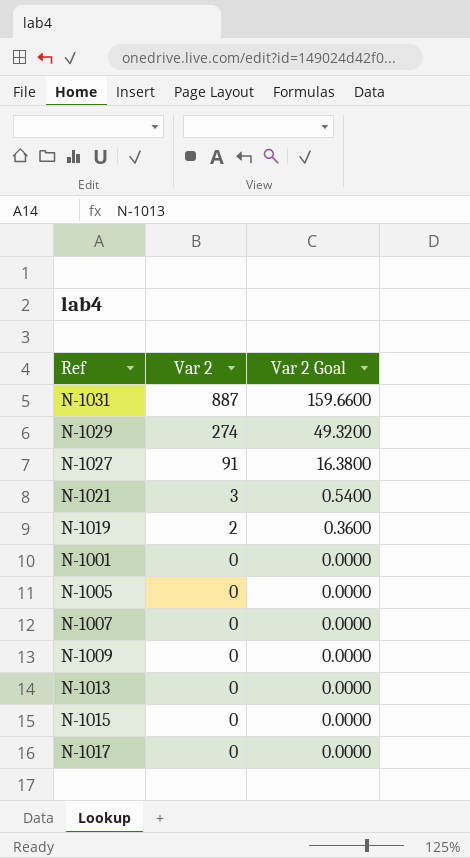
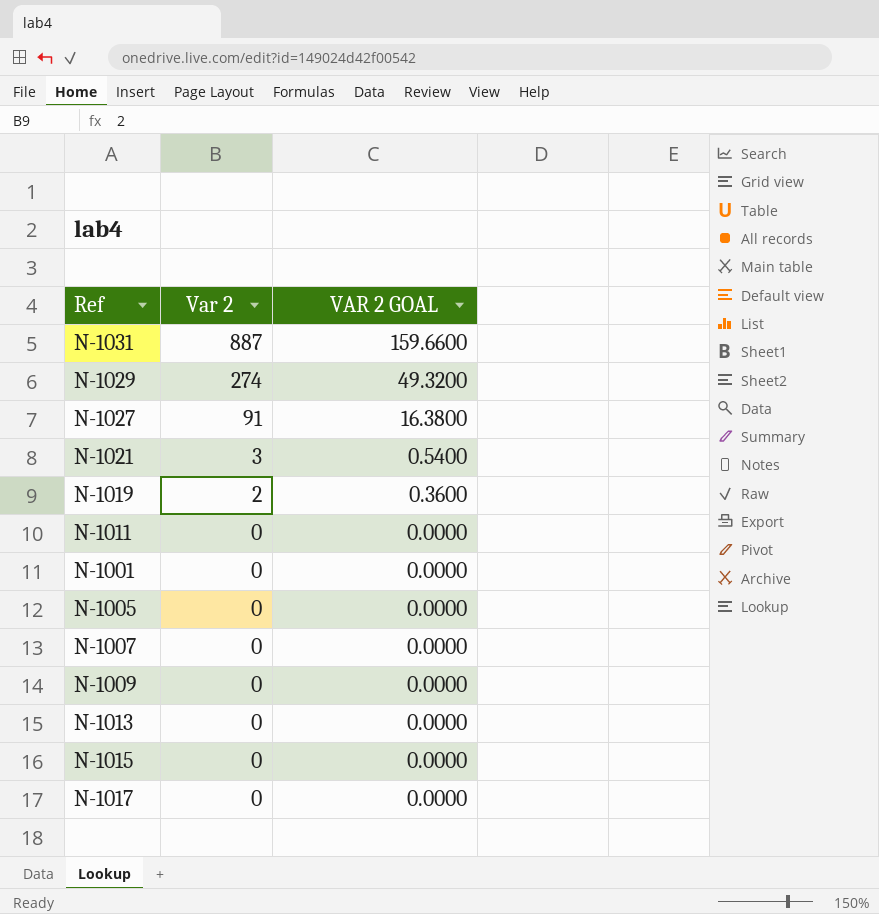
column name: Var 2 Goal -> VAR 2 GOAL
row N-1011: none -> 0 | 0.0000

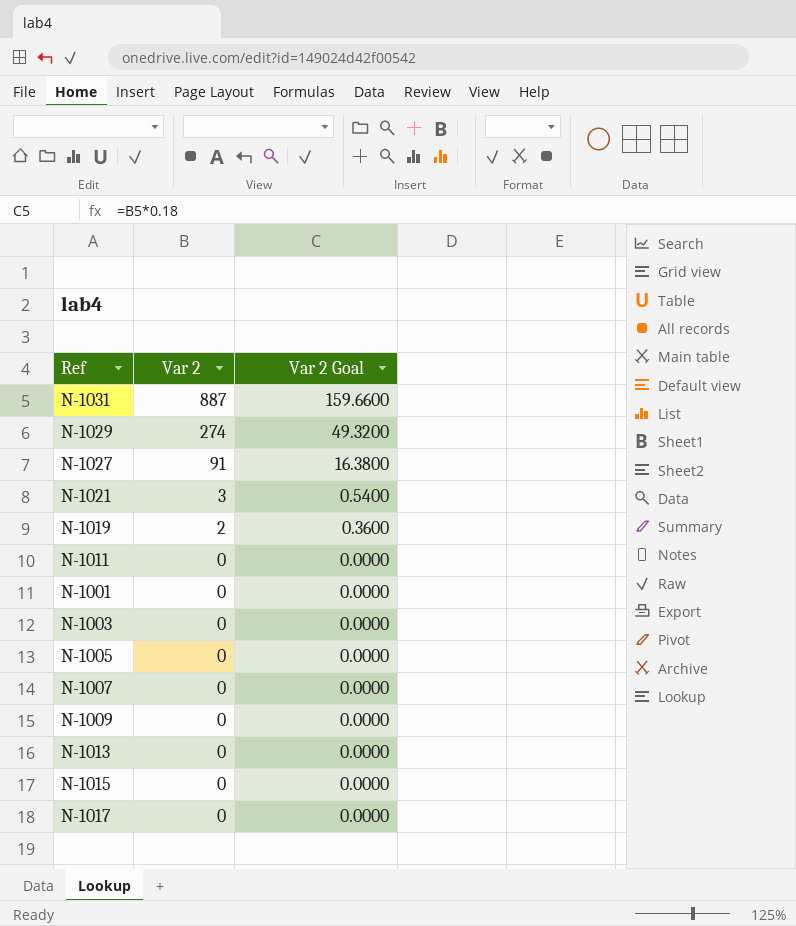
column name: VAR 2 GOAL -> Var 2 Goal
row N-1003: none -> 0 | 0.0000

